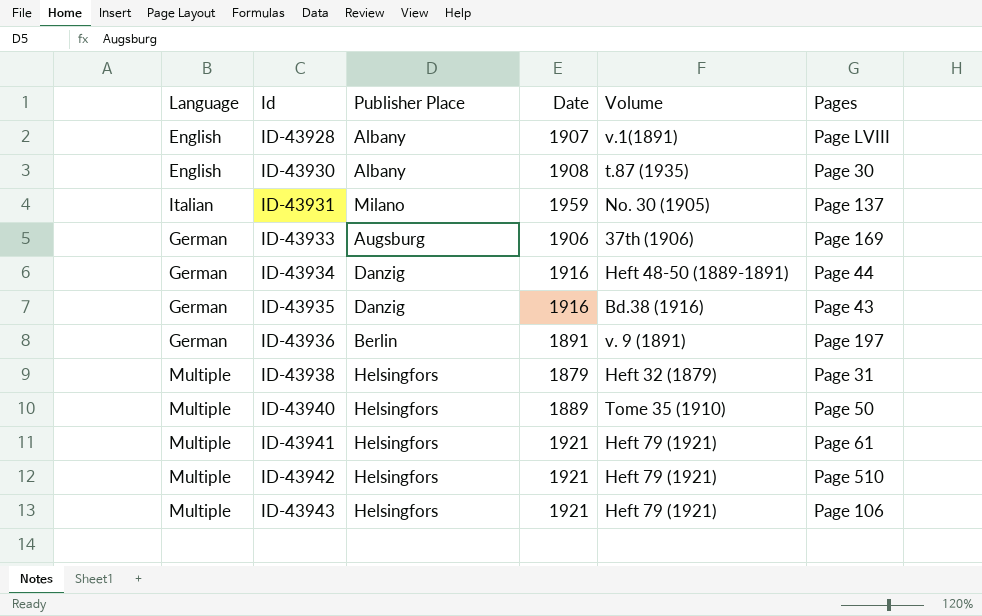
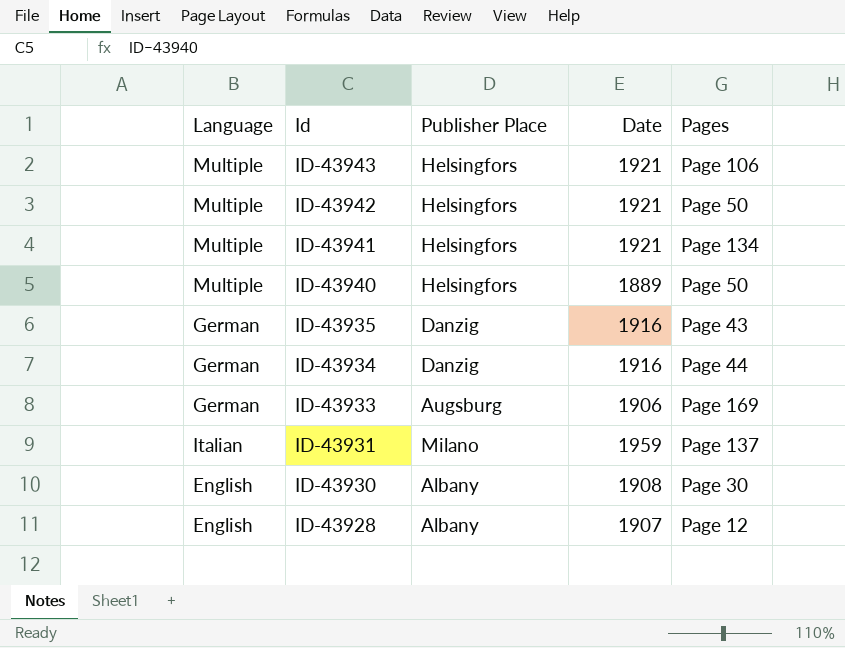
row order: Id ascending -> Id descending
column Volume | position: 5 -> none
row ID-43936: German | Berlin | 1891 | v. 9 (1891) | Page 197 -> none
row ID-43938: Multiple | Helsingfors | 1879 | Heft 32 (1879) | Page 31 -> none
ID-43942 | Pages: Page 510 -> Page 50
ID-43941 | Pages: Page 61 -> Page 134
ID-43928 | Pages: Page LVIII -> Page 12

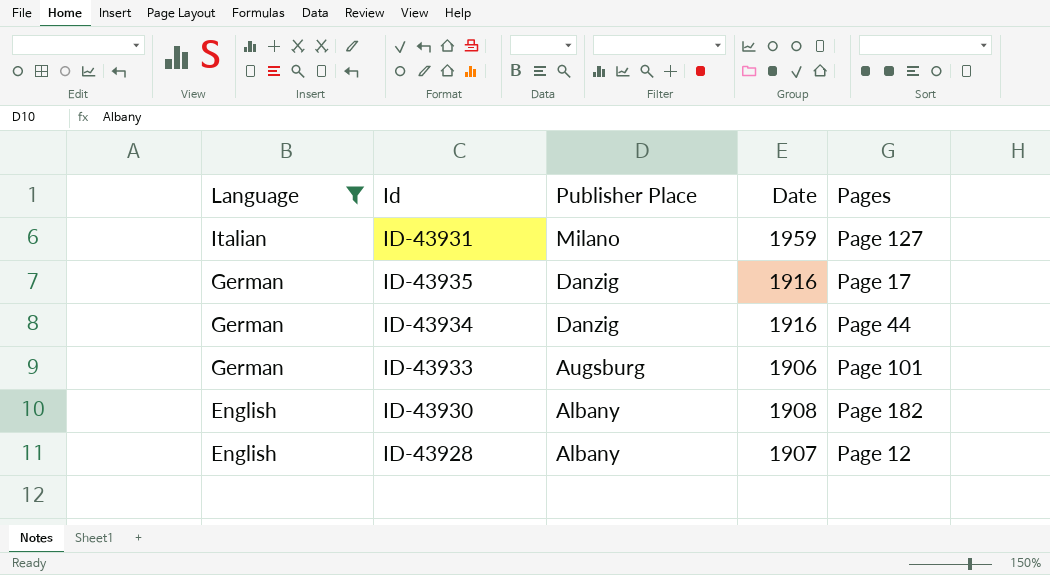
filter: none -> Language != Multiple
row order: Id descending -> Language descending
ID-43931 | Pages: Page 137 -> Page 127
ID-43935 | Pages: Page 43 -> Page 17
ID-43933 | Pages: Page 169 -> Page 101
ID-43930 | Pages: Page 30 -> Page 182

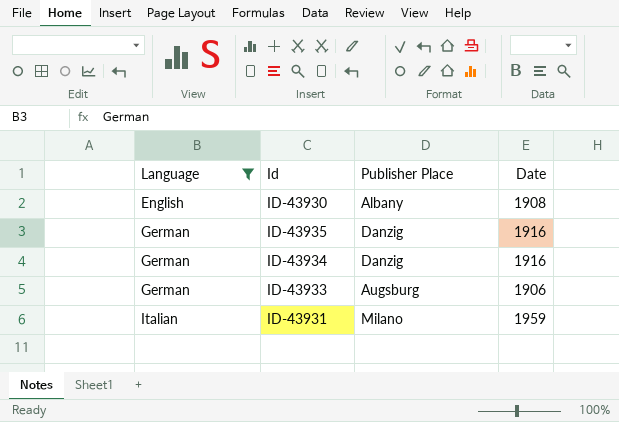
row order: Language descending -> Language ascending
column Pages | position: 5 -> none
row ID-43928: English | Albany | 1907 | Page 12 -> none

